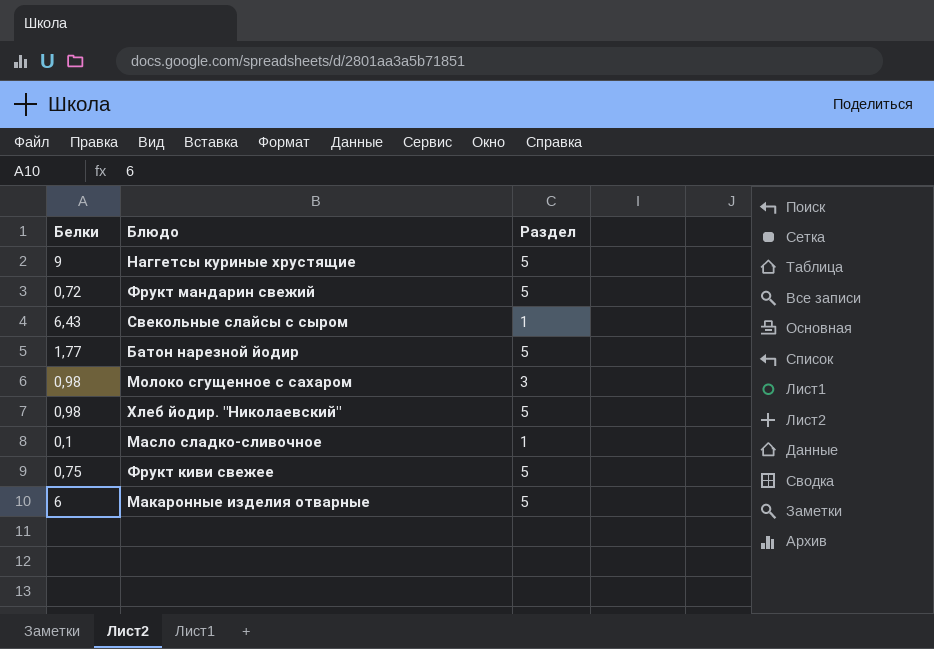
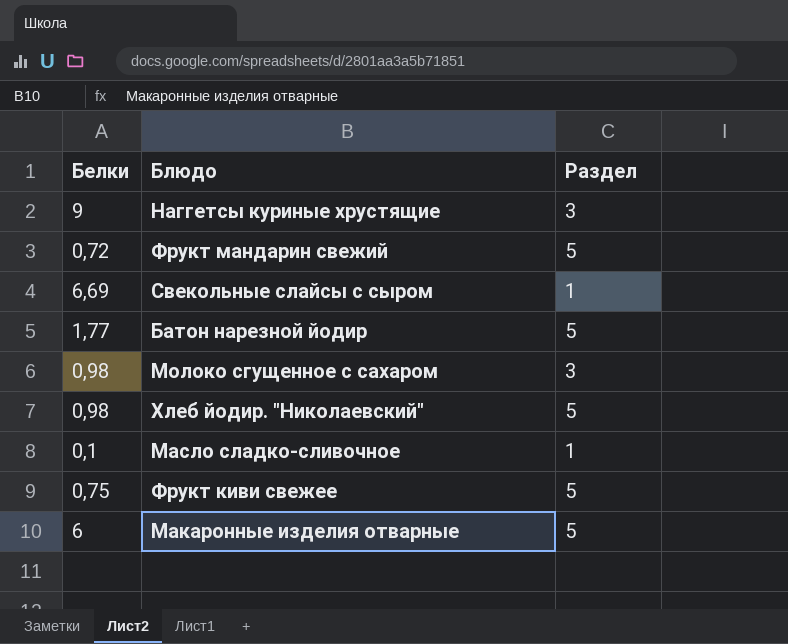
Наггетсы куриные хрустящие | Раздел: 5 -> 3
Свекольные слайсы с сыром | Белки: 6,43 -> 6,69

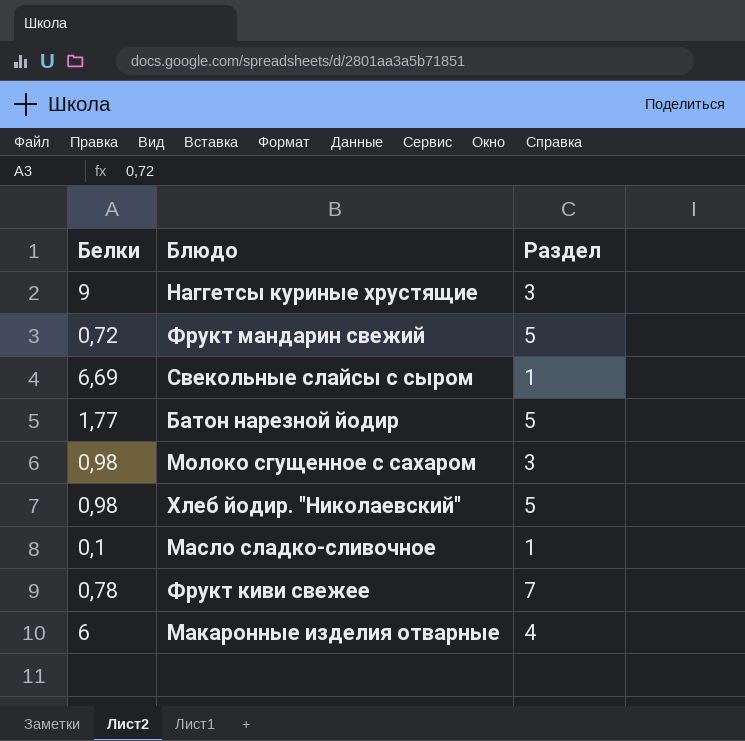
Фрукт киви свежее | Белки: 0,75 -> 0,78
Фрукт киви свежее | Раздел: 5 -> 7
Макаронные изделия отварные | Раздел: 5 -> 4

